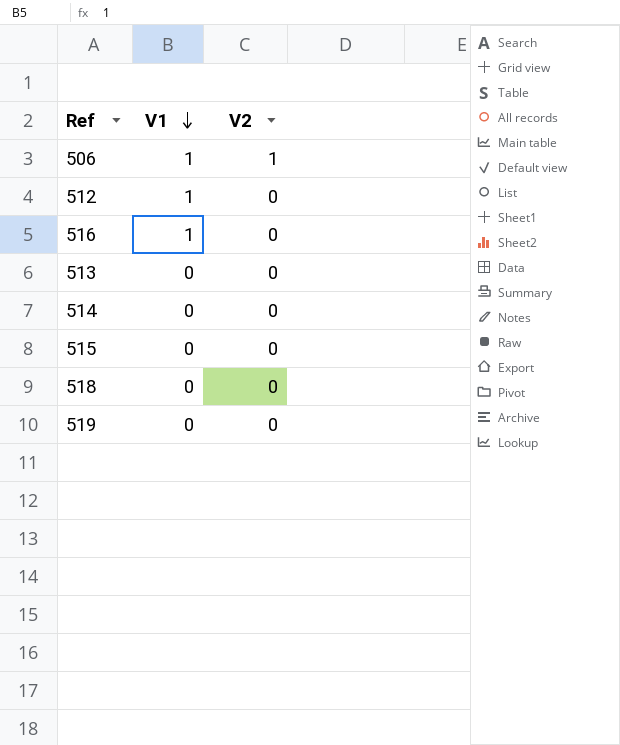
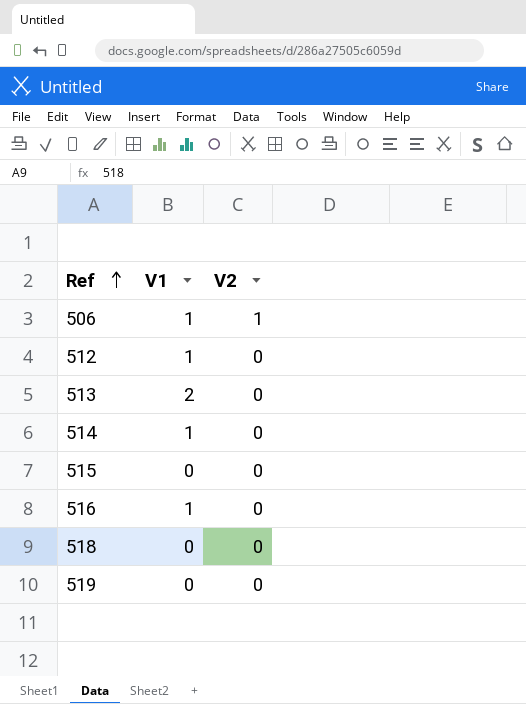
row order: V1 descending -> Ref ascending
513 | V1: 0 -> 2
514 | V1: 0 -> 1

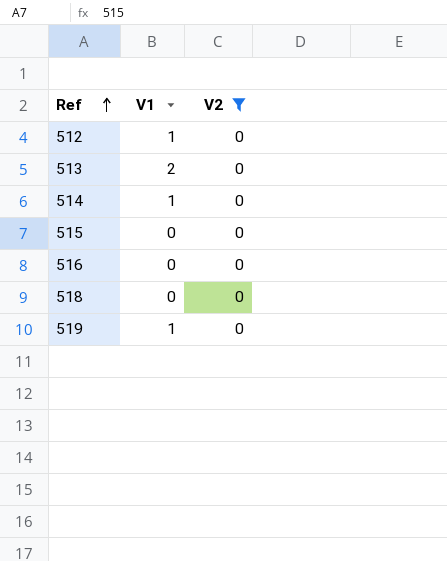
filter: none -> V2 = 0
516 | V1: 1 -> 0
519 | V1: 0 -> 1

